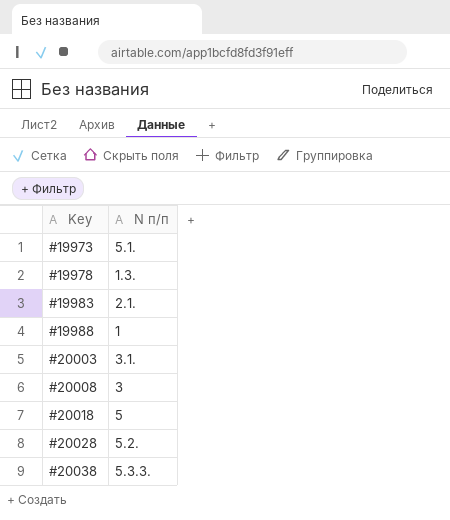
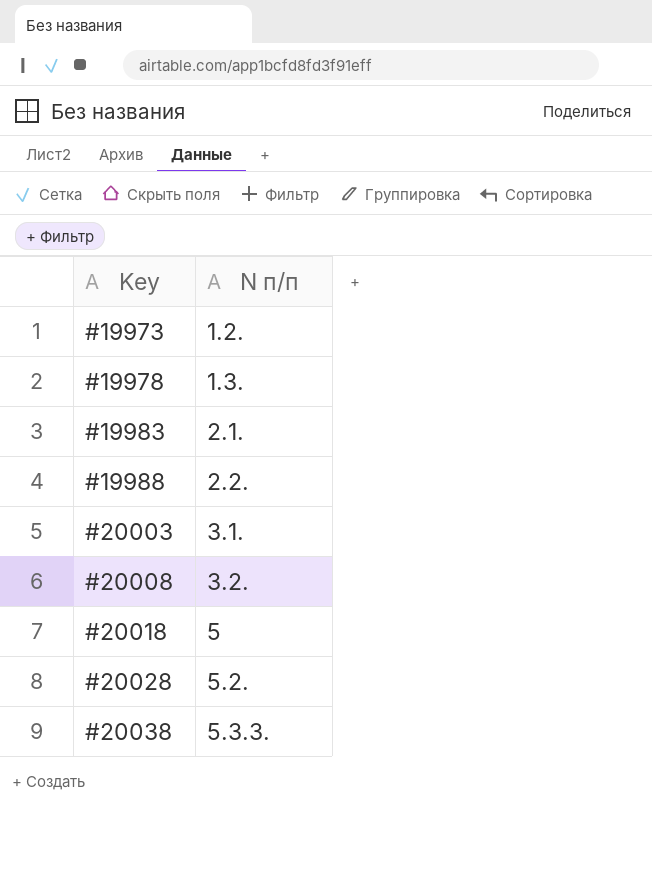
#19973 | N п/п: 5.1. -> 1.2.
#19988 | N п/п: 1 -> 2.2.
#20008 | N п/п: 3 -> 3.2.

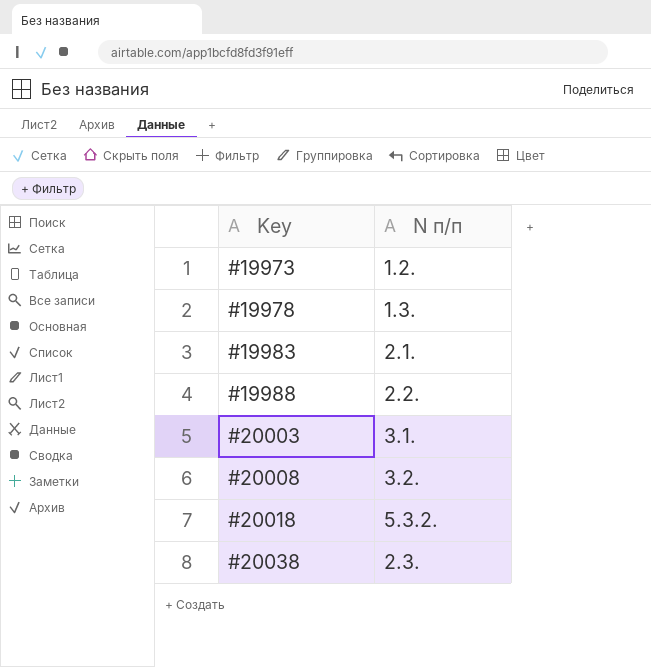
row #20028: 5.2. -> none
#20018 | N п/п: 5 -> 5.3.2.
#20038 | N п/п: 5.3.3. -> 2.3.

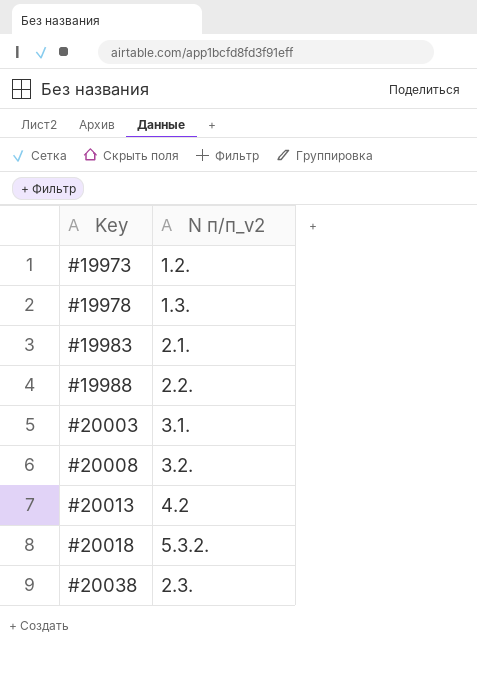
column name: N п/п -> N п/п_v2
row #20013: none -> 4.2

